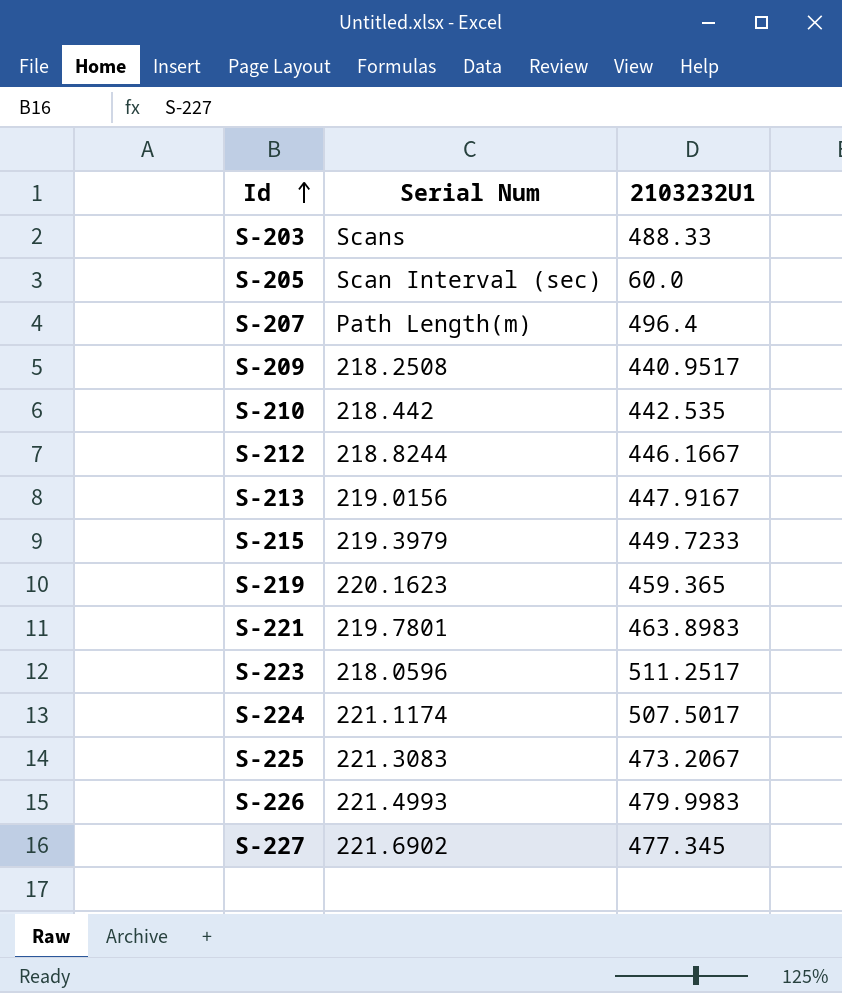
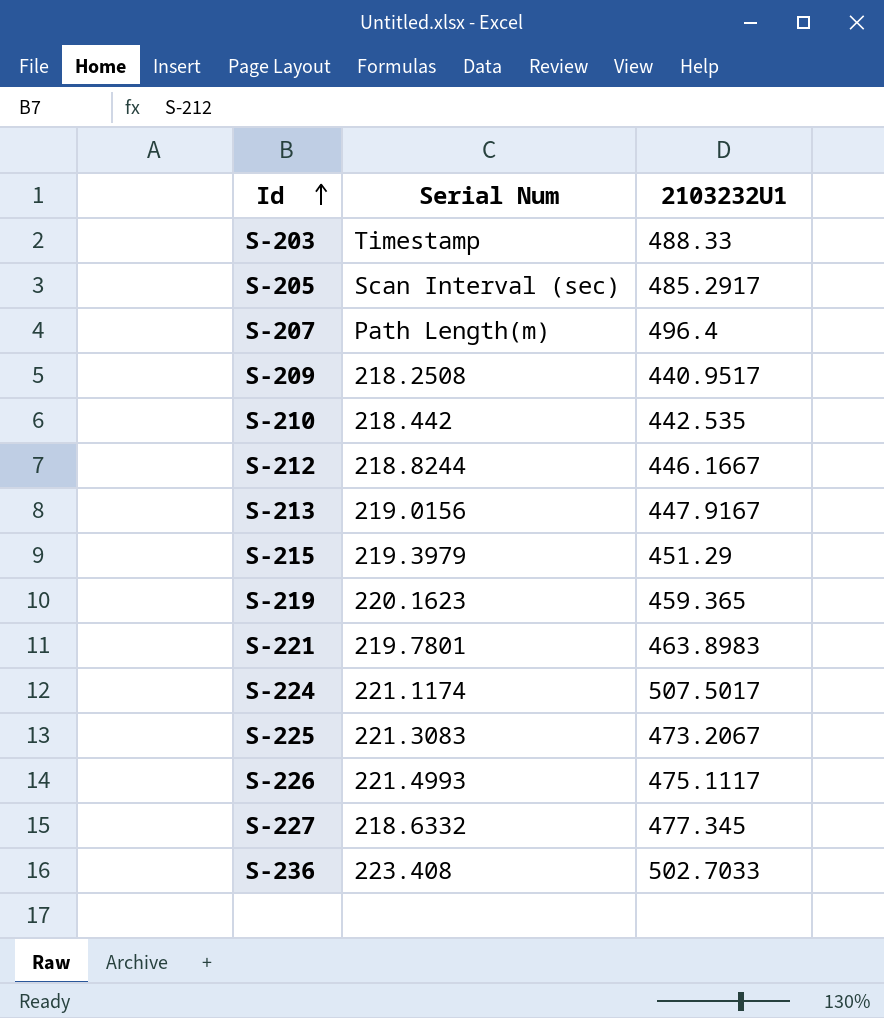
row S-223: 218.0596 | 511.2517 -> none
S-203 | Serial Num: Scans -> Timestamp
S-205 | 2103232U1: 60.0 -> 485.2917
S-215 | 2103232U1: 449.7233 -> 451.29
S-226 | 2103232U1: 479.9983 -> 475.1117
S-227 | Serial Num: 221.6902 -> 218.6332
row S-236: none -> 223.408 | 502.7033

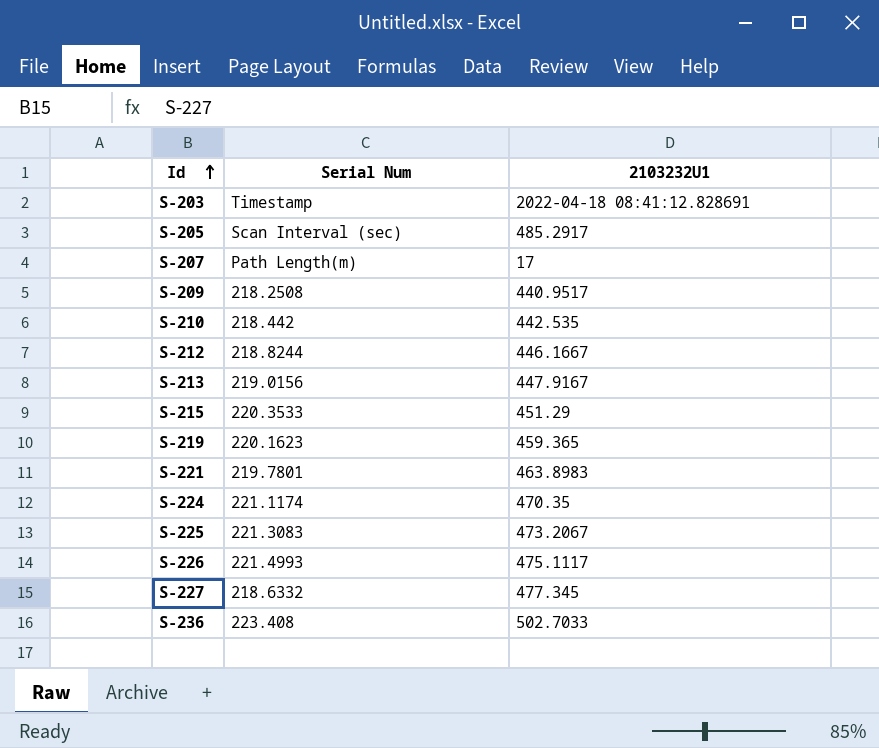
S-203 | 2103232U1: 488.33 -> 2022-04-18 08:41:12.828691
S-207 | 2103232U1: 496.4 -> 17
S-215 | Serial Num: 219.3979 -> 220.3533
S-224 | 2103232U1: 507.5017 -> 470.35

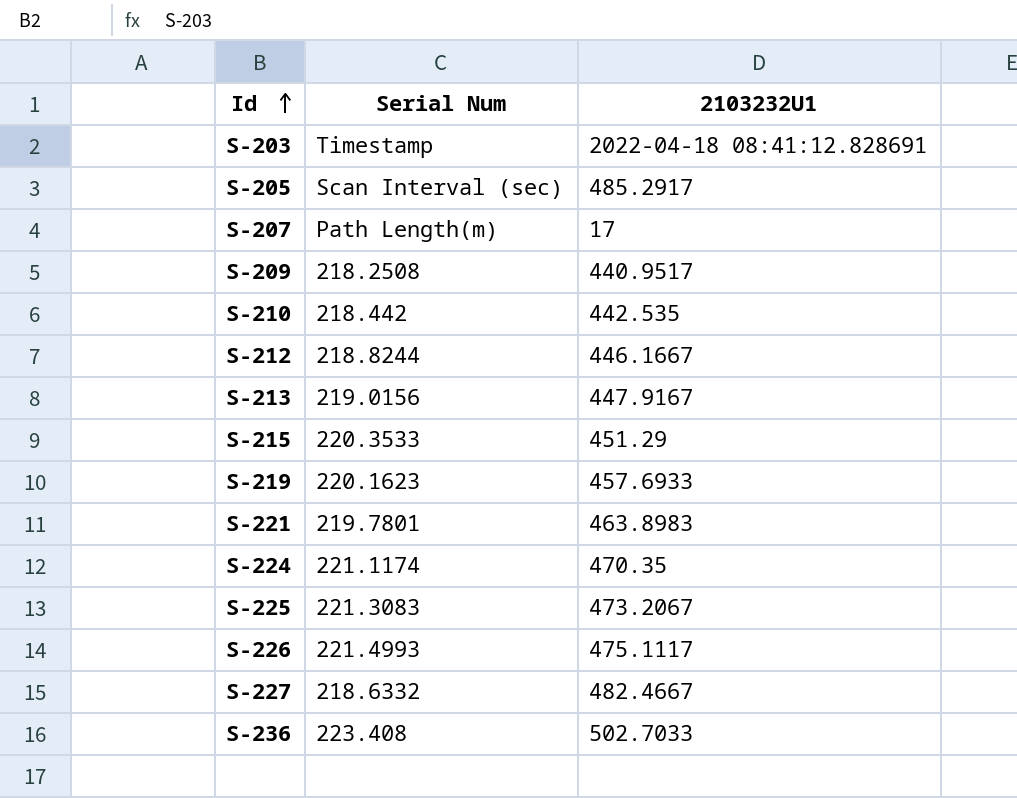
S-219 | 2103232U1: 459.365 -> 457.6933
S-227 | 2103232U1: 477.345 -> 482.4667

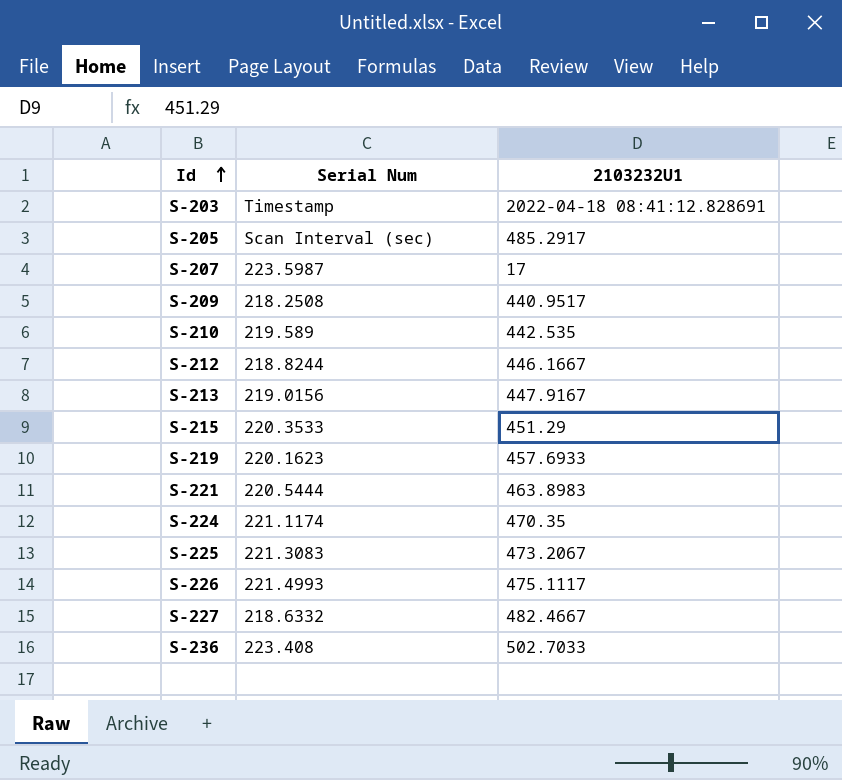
S-207 | Serial Num: Path Length(m) -> 223.5987
S-210 | Serial Num: 218.442 -> 219.589
S-221 | Serial Num: 219.7801 -> 220.5444

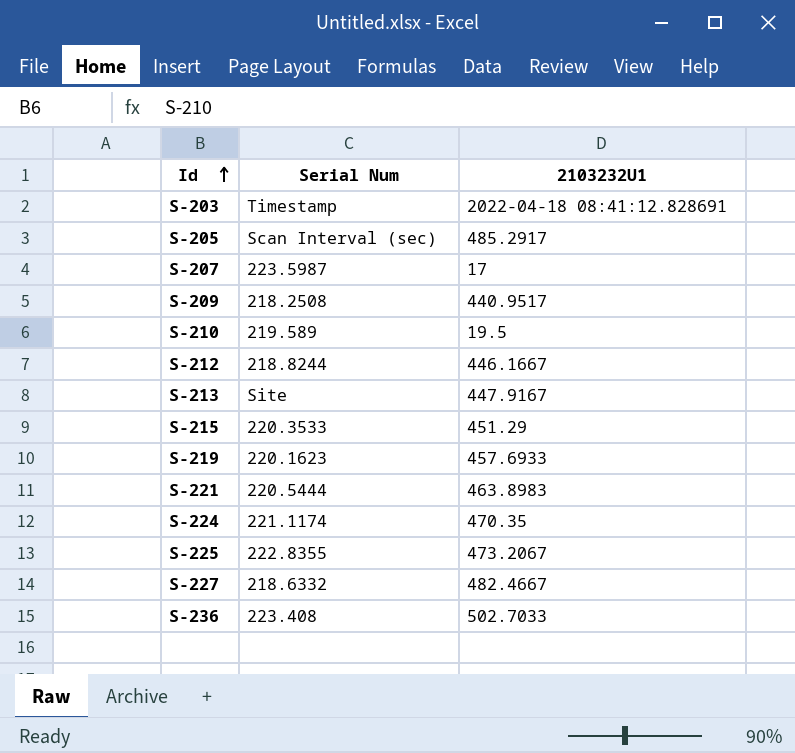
row S-226: 221.4993 | 475.1117 -> none
S-210 | 2103232U1: 442.535 -> 19.5
S-213 | Serial Num: 219.0156 -> Site
S-225 | Serial Num: 221.3083 -> 222.8355

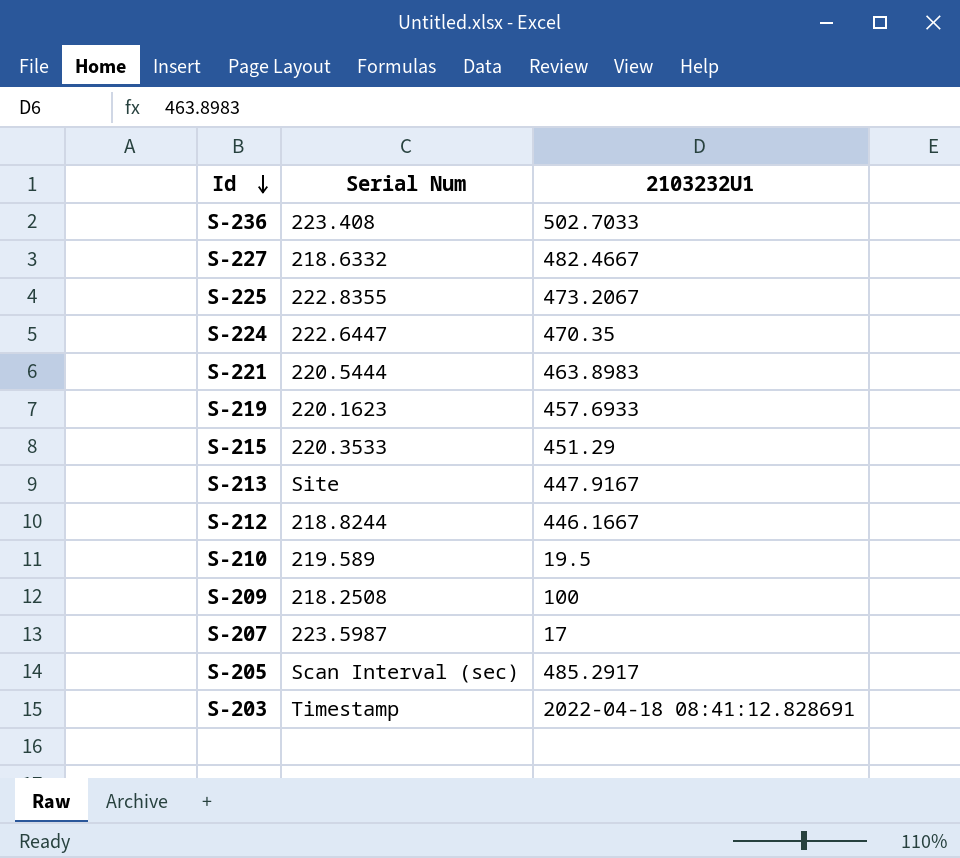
row order: Id ascending -> Id descending
S-224 | Serial Num: 221.1174 -> 222.6447
S-209 | 2103232U1: 440.9517 -> 100

